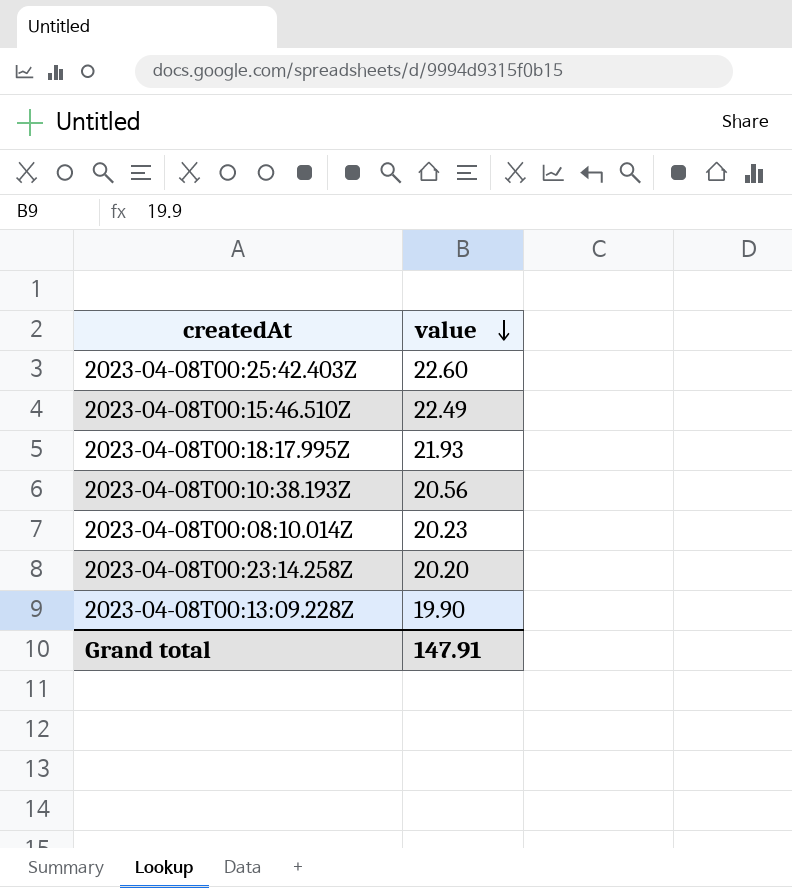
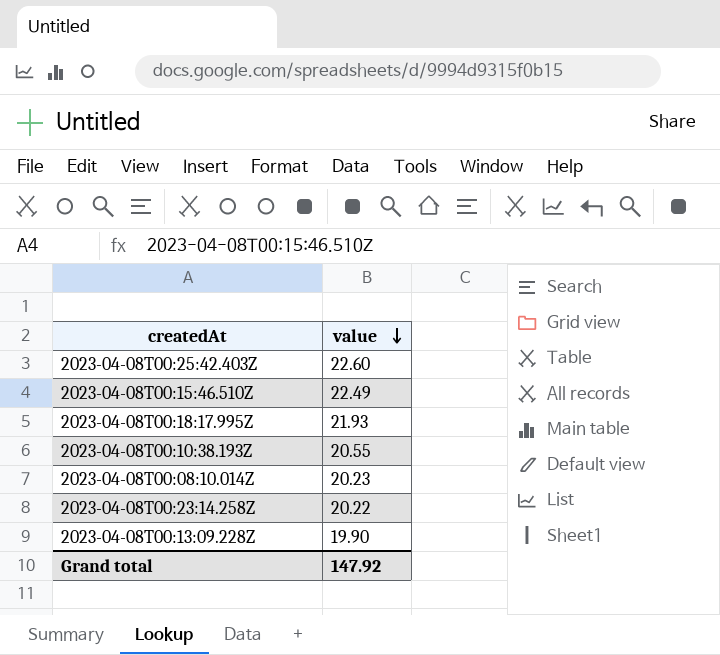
2023-04-08T00:10:38.193Z | value: 20.56 -> 20.55
2023-04-08T00:23:14.258Z | value: 20.20 -> 20.22
Grand total | value: 147.91 -> 147.92

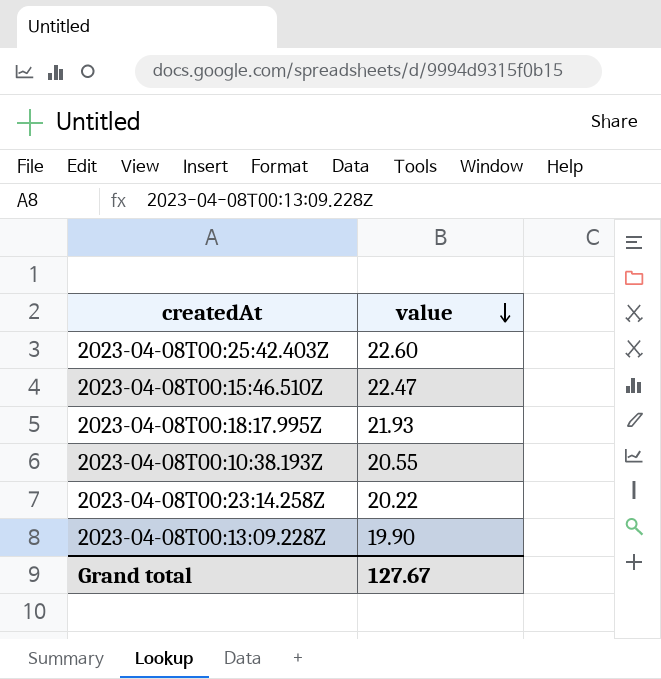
row 2023-04-08T00:08:10.014Z: 20.23 -> none
2023-04-08T00:15:46.510Z | value: 22.49 -> 22.47
Grand total | value: 147.92 -> 127.67

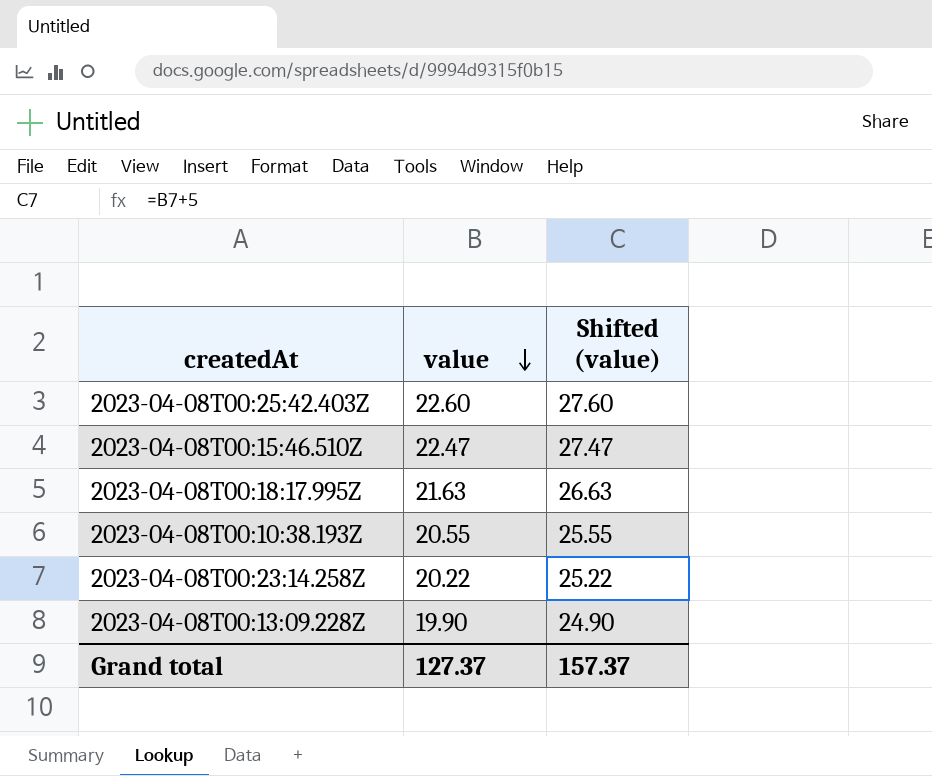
column Shifted (value) | formula: none -> [value] + 5
2023-04-08T00:18:17.995Z | value: 21.93 -> 21.63
Grand total | value: 127.67 -> 127.37

